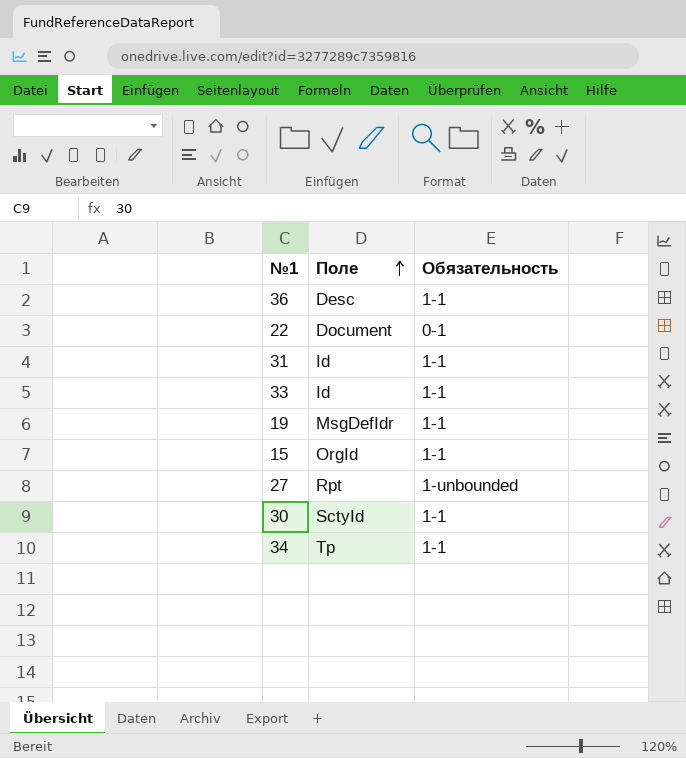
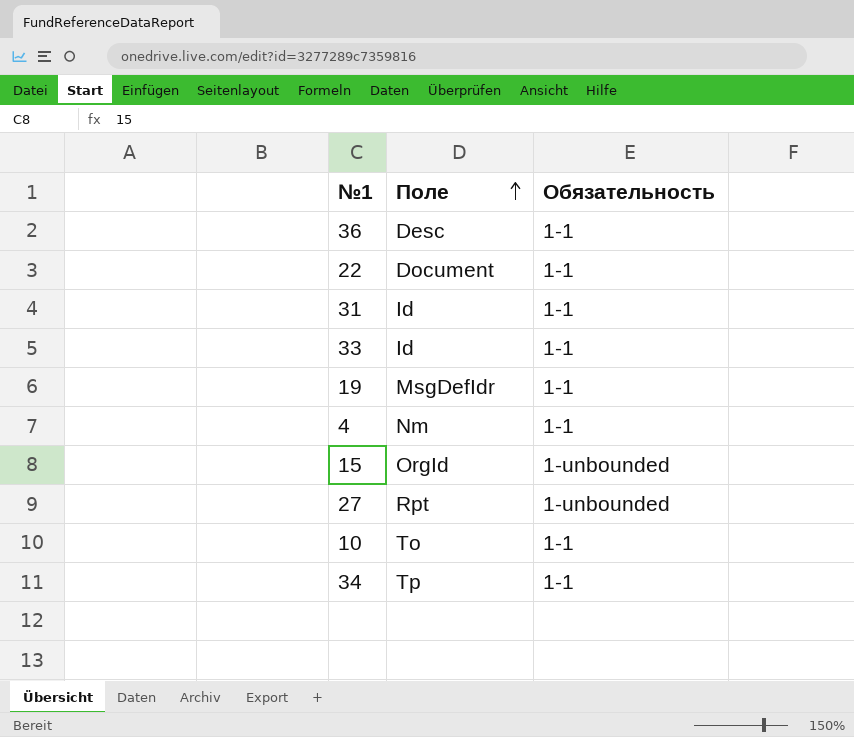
row 30: SctyId | 1-1 -> none
22 | Обязательность: 0-1 -> 1-1
row 4: none -> Nm | 1-1
15 | Обязательность: 1-1 -> 1-unbounded
row 10: none -> To | 1-1

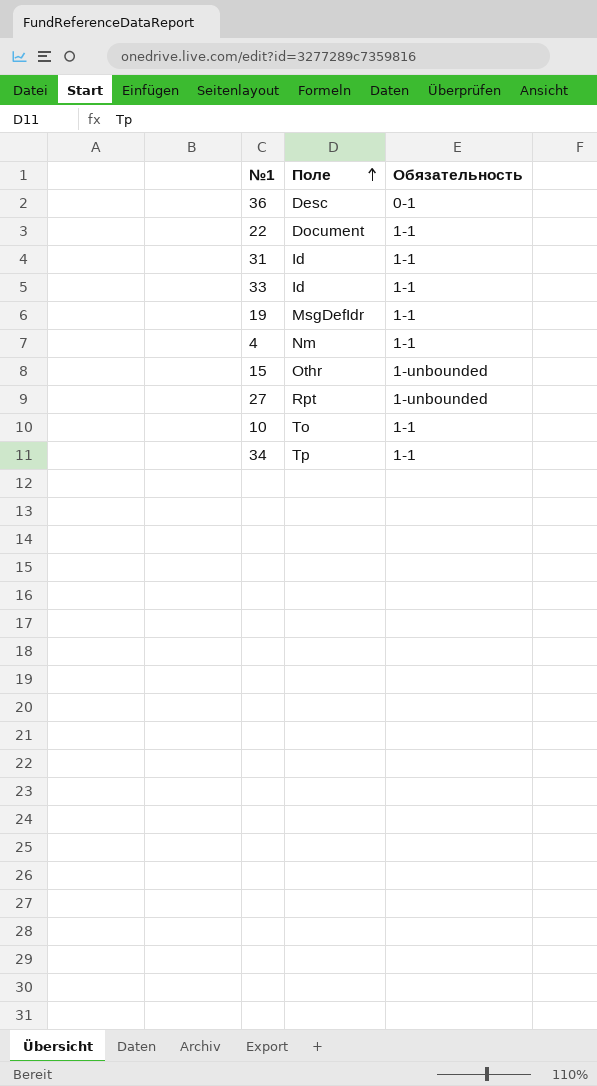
36 | Обязательность: 1-1 -> 0-1
15 | Поле: OrgId -> Othr

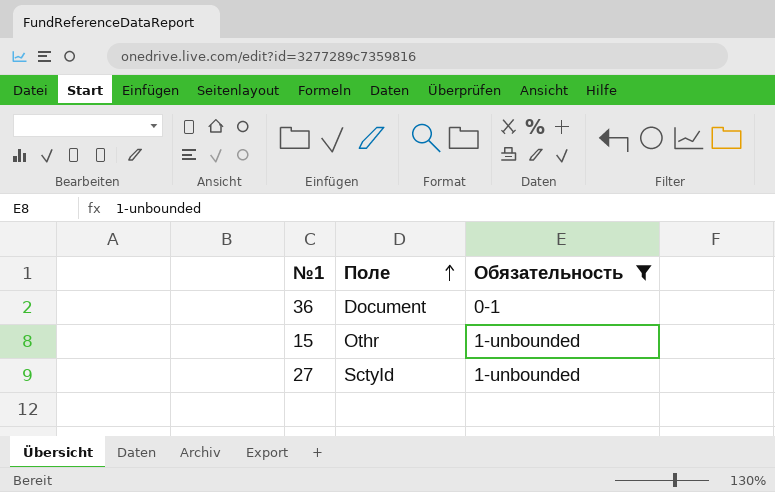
filter: none -> Обязательность != 1-1
36 | Поле: Desc -> Document
27 | Поле: Rpt -> SctyId

